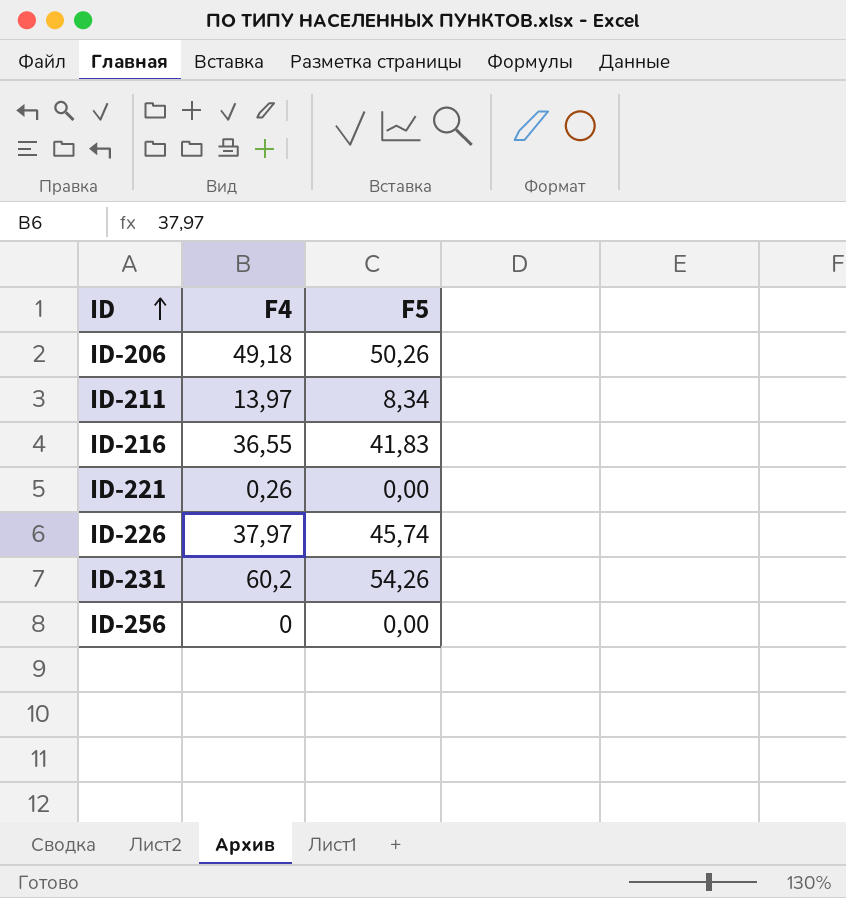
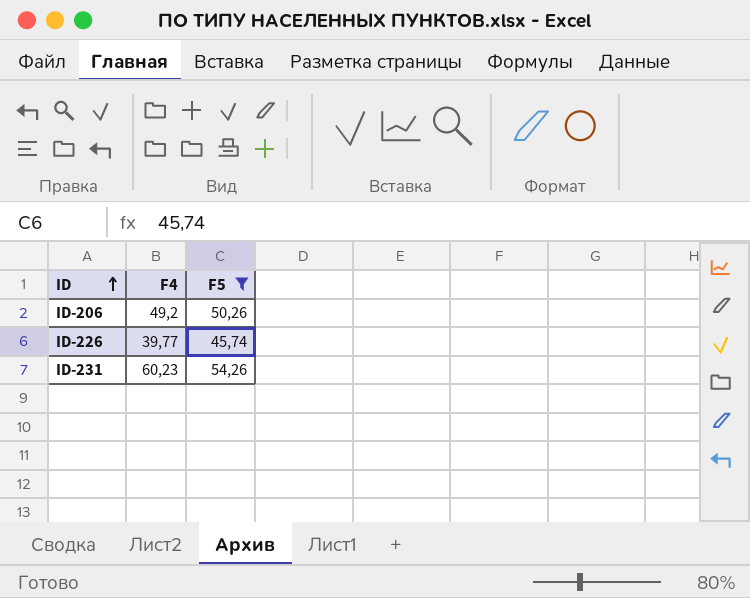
filter: none -> F5 >= 45,74
ID-206 | F4: 49,18 -> 49,2
ID-226 | F4: 37,97 -> 39,77
ID-231 | F4: 60,2 -> 60,23

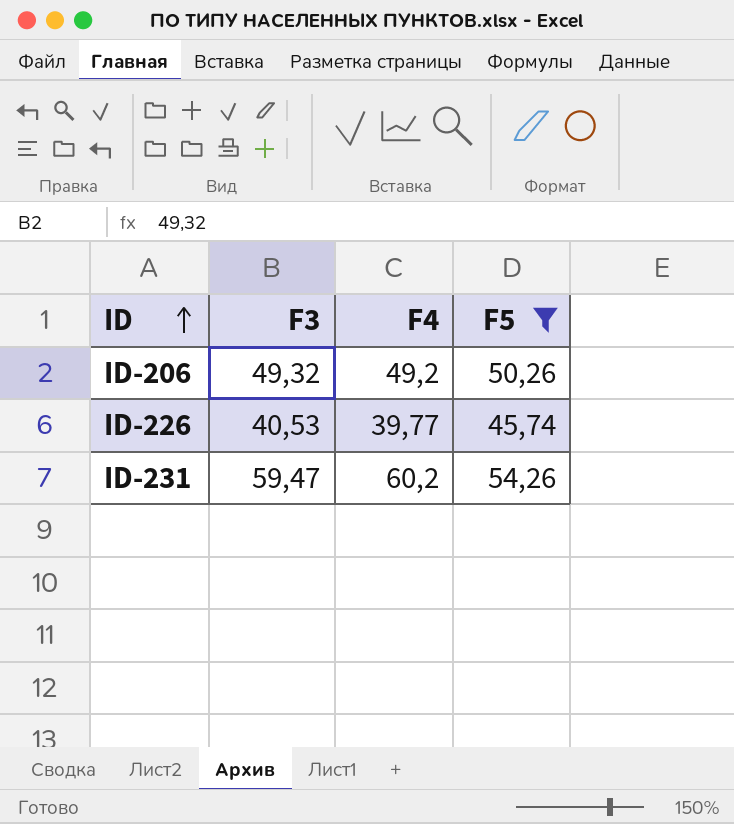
column F3 | position: none -> 2
ID-231 | F4: 60,23 -> 60,2

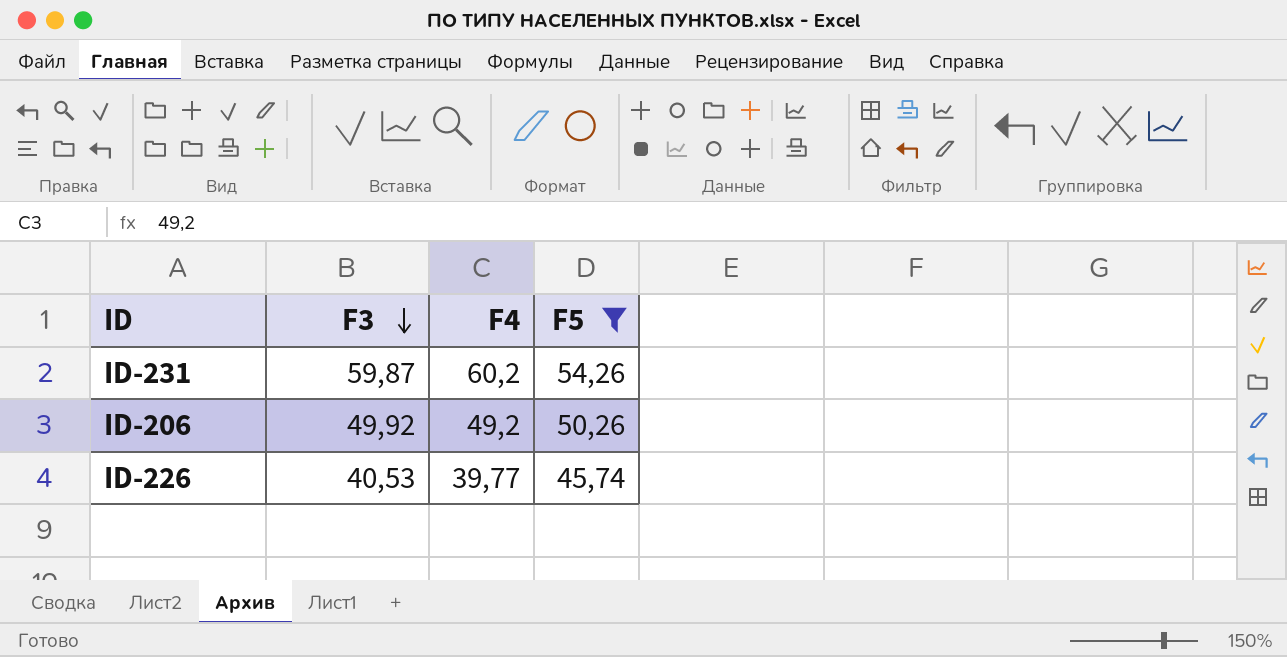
row order: ID ascending -> F3 descending
ID-231 | F3: 59,47 -> 59,87
ID-206 | F3: 49,32 -> 49,92

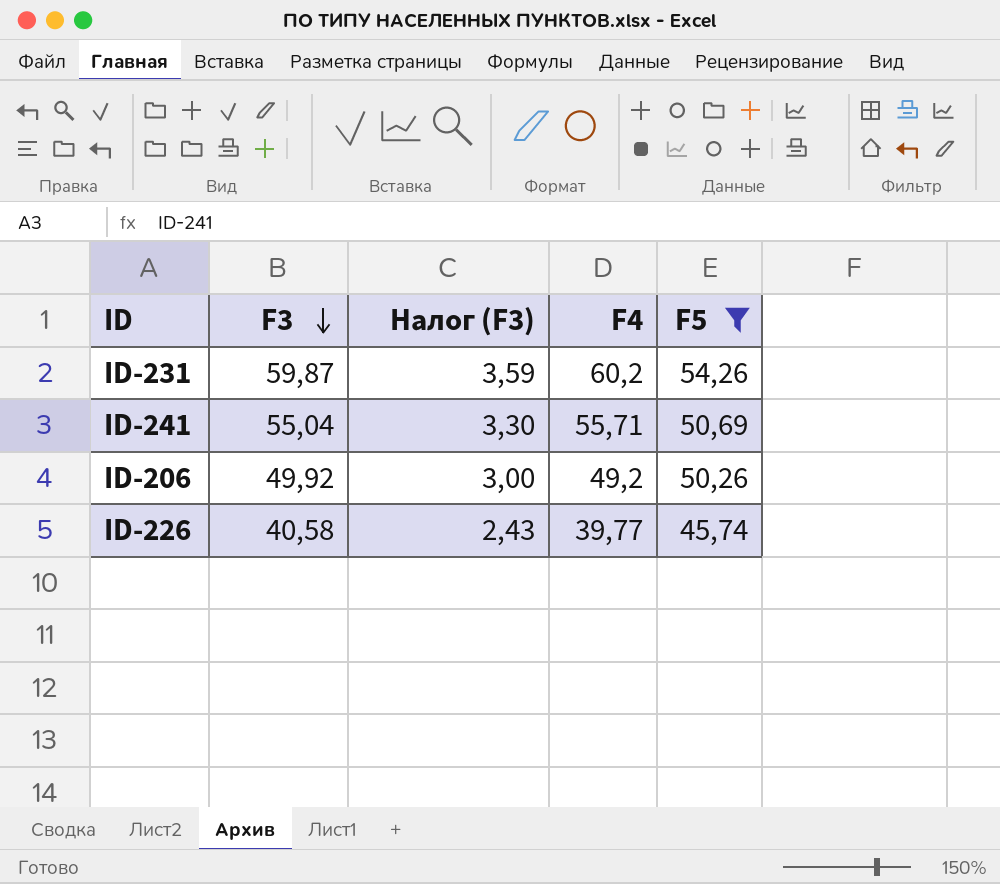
column Налог (F3) | formula: none -> [F3] * 0,06
row ID-241: none -> 55,04 | 3,30 | 55,71 | 50,69
ID-226 | F3: 40,53 -> 40,58

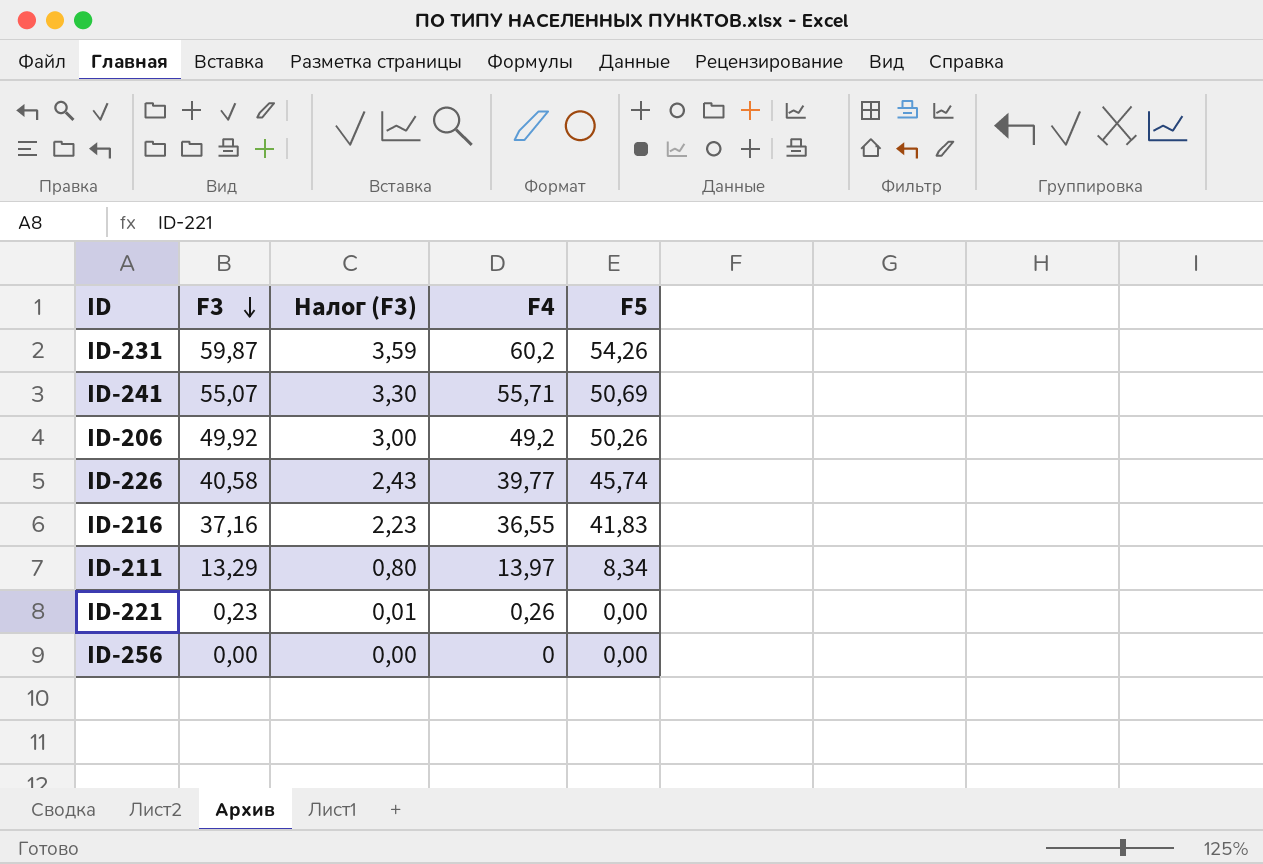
filter: F5 >= 45,74 -> none
ID-241 | F3: 55,04 -> 55,07

